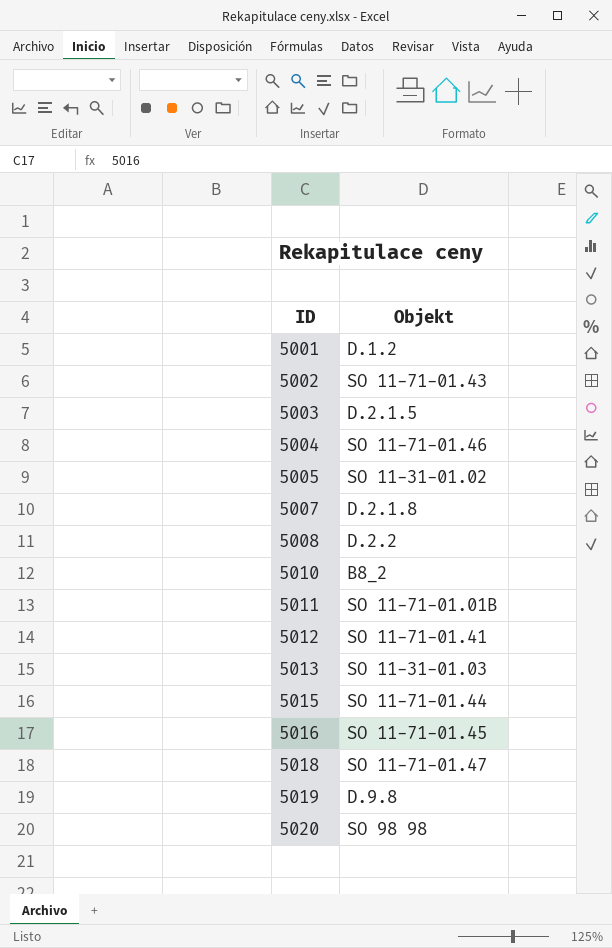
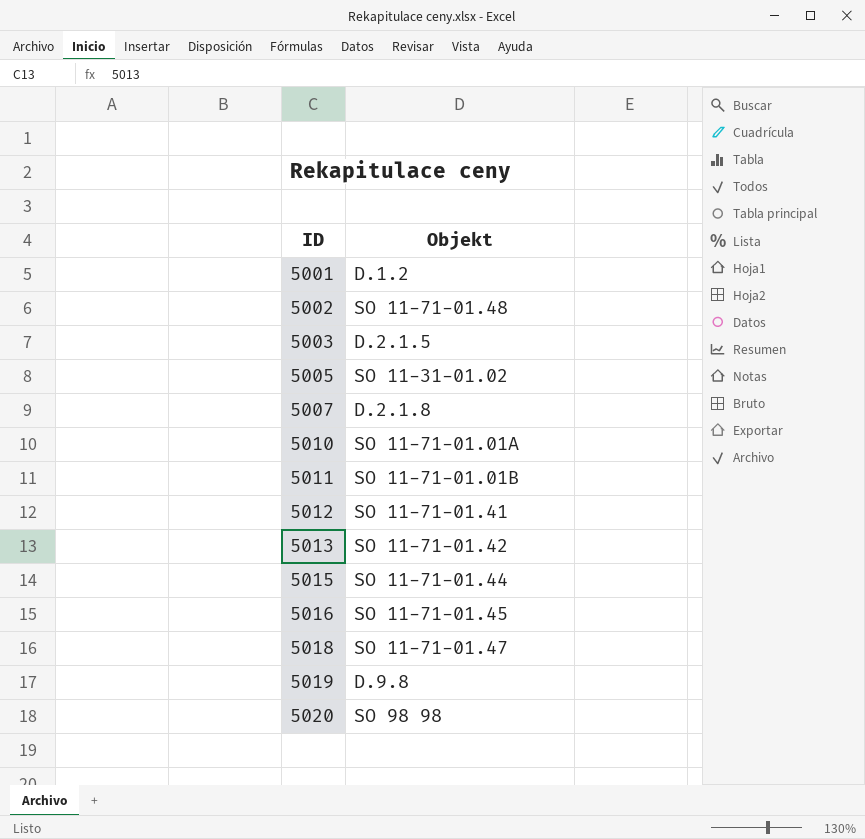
row 5004: SO 11-71-01.46 -> none
row 5008: D.2.2 -> none
5002 | Objekt: SO 11-71-01.43 -> SO 11-71-01.48
5010 | Objekt: B8_2 -> SO 11-71-01.01A
5013 | Objekt: SO 11-31-01.03 -> SO 11-71-01.42

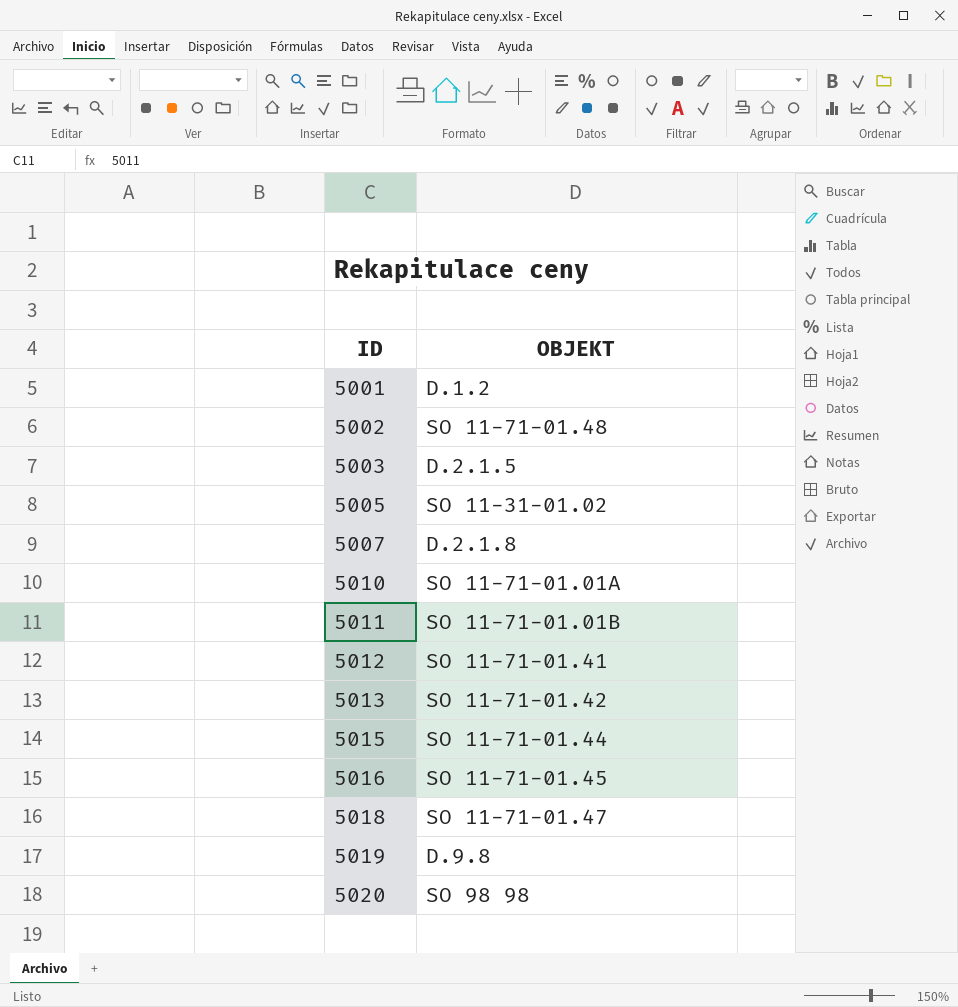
column name: Objekt -> OBJEKT

